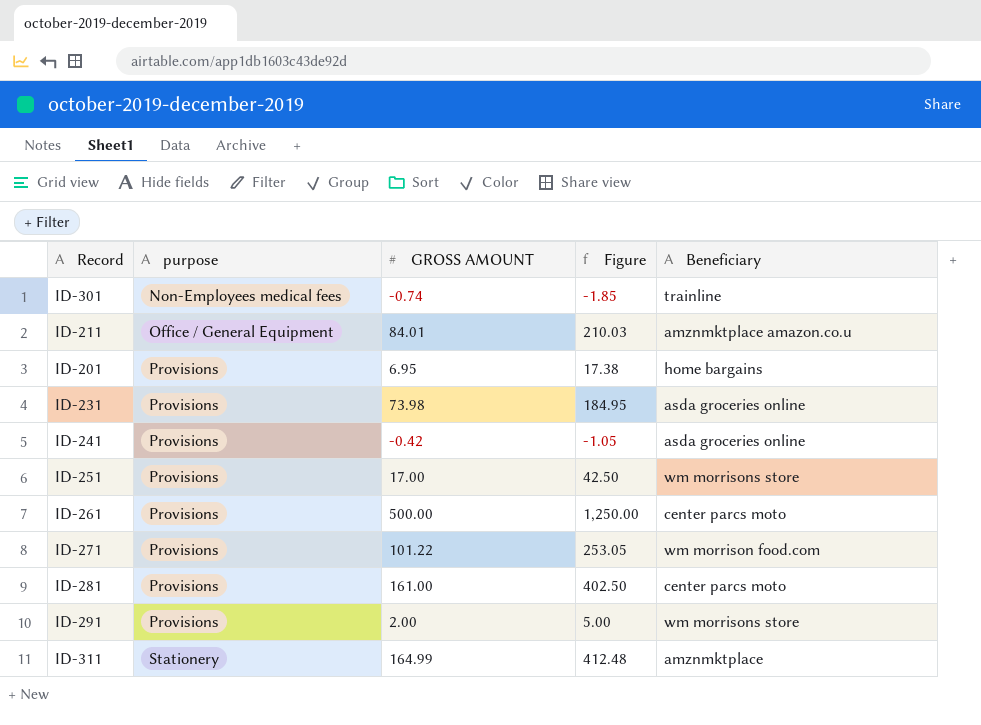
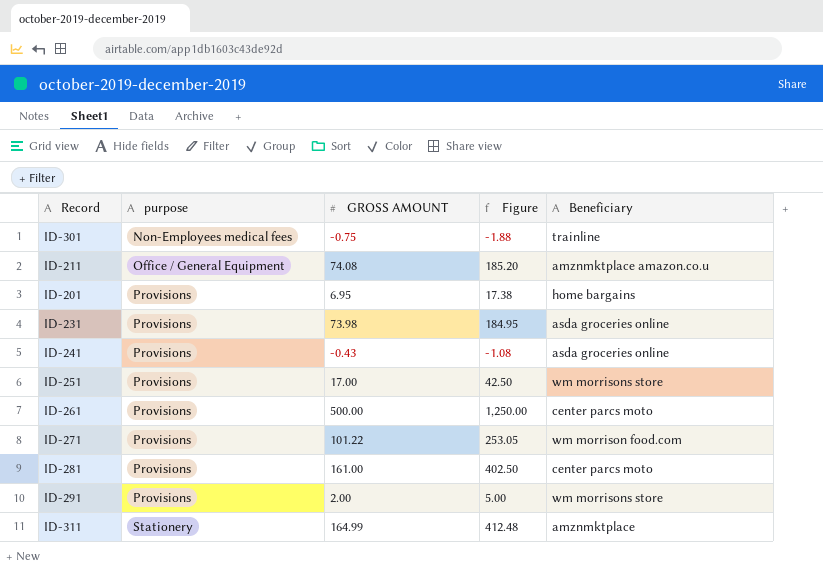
ID-301 | GROSS AMOUNT: -0.74 -> -0.75
ID-301 | Figure: -1.85 -> -1.88
ID-211 | GROSS AMOUNT: 84.01 -> 74.08
ID-211 | Figure: 210.03 -> 185.20
ID-241 | GROSS AMOUNT: -0.42 -> -0.43
ID-241 | Figure: -1.05 -> -1.08

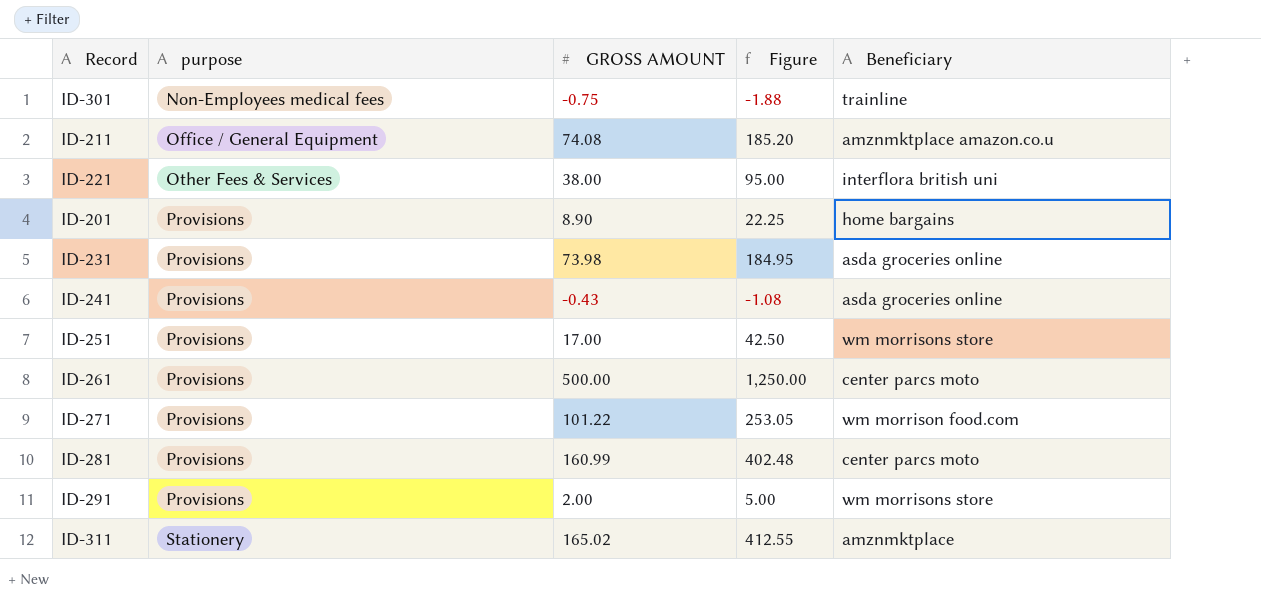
row ID-221: none -> Other Fees & Services | 38.00 | 95.00 | interflora british uni
ID-201 | GROSS AMOUNT: 6.95 -> 8.90
ID-201 | Figure: 17.38 -> 22.25
ID-281 | GROSS AMOUNT: 161.00 -> 160.99
ID-281 | Figure: 402.50 -> 402.48
ID-311 | GROSS AMOUNT: 164.99 -> 165.02
ID-311 | Figure: 412.48 -> 412.55

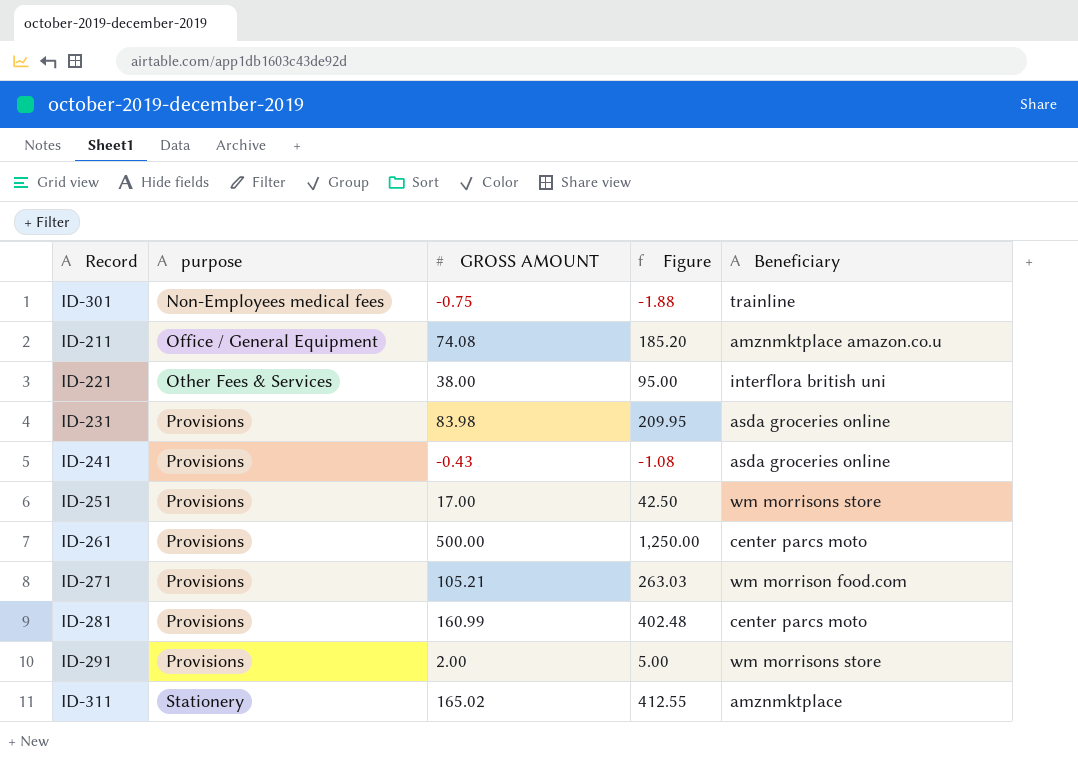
row ID-201: Provisions | 8.90 | 22.25 | home bargains -> none
ID-231 | GROSS AMOUNT: 73.98 -> 83.98
ID-231 | Figure: 184.95 -> 209.95
ID-271 | GROSS AMOUNT: 101.22 -> 105.21
ID-271 | Figure: 253.05 -> 263.03

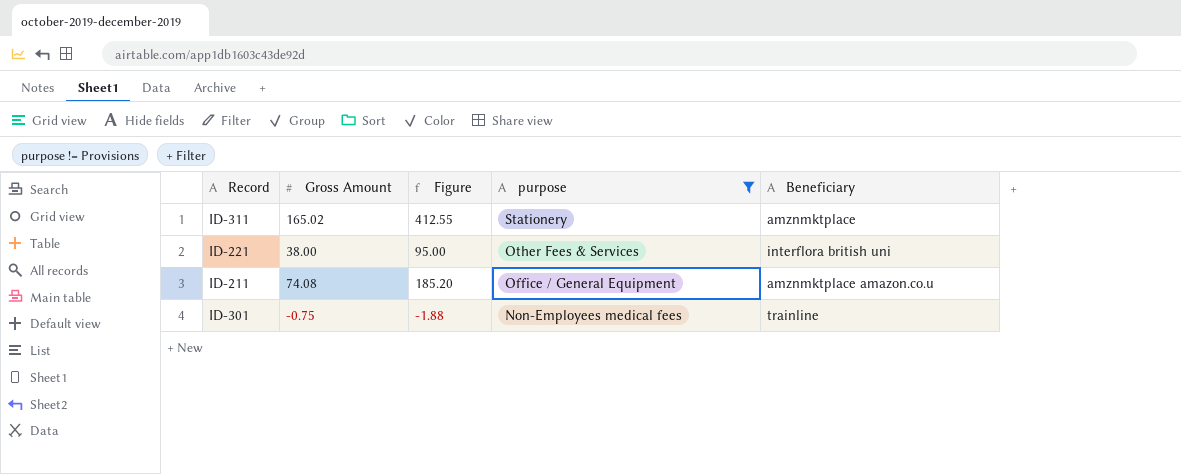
filter: none -> purpose != Provisions
row order: purpose ascending -> purpose descending
column name: GROSS AMOUNT -> Gross Amount
column purpose | position: 2 -> 4

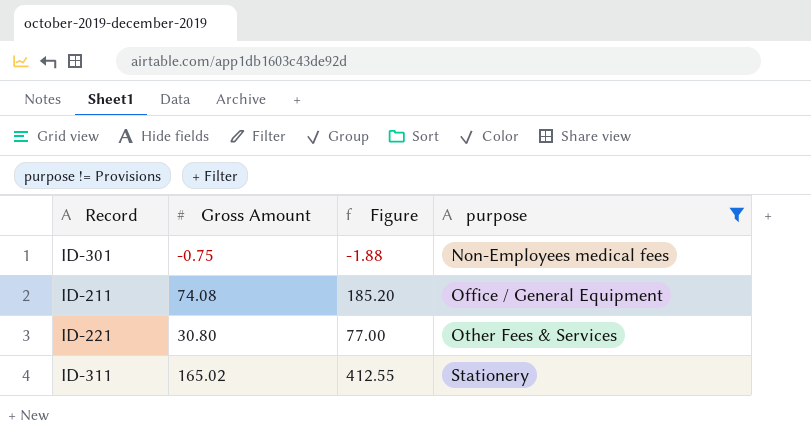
row order: purpose descending -> purpose ascending
column Beneficiary | position: 5 -> none
ID-221 | Gross Amount: 38.00 -> 30.80
ID-221 | Figure: 95.00 -> 77.00

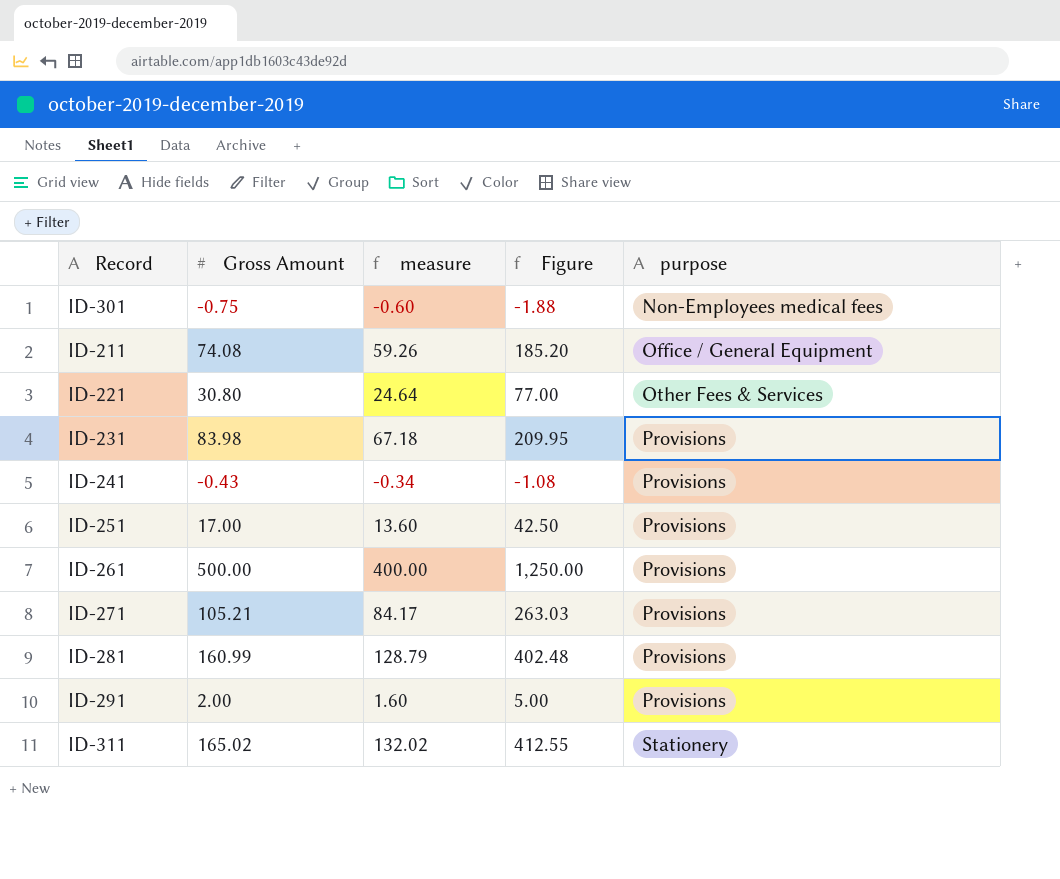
filter: purpose != Provisions -> none
column measure | formula: none -> [Gross Amount] * 0.8

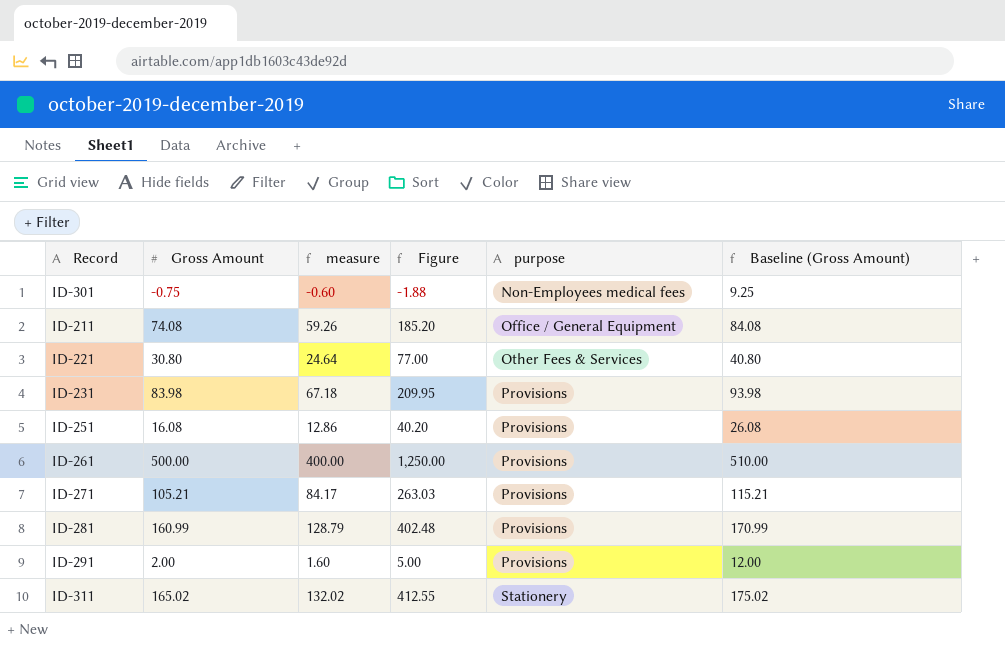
column Baseline (Gross Amount) | formula: none -> [Gross Amount] + 10
row ID-241: -0.43 | -0.34 | -1.08 | Provisions -> none
ID-251 | Gross Amount: 17.00 -> 16.08
ID-251 | measure: 13.60 -> 12.86
ID-251 | Figure: 42.50 -> 40.20

